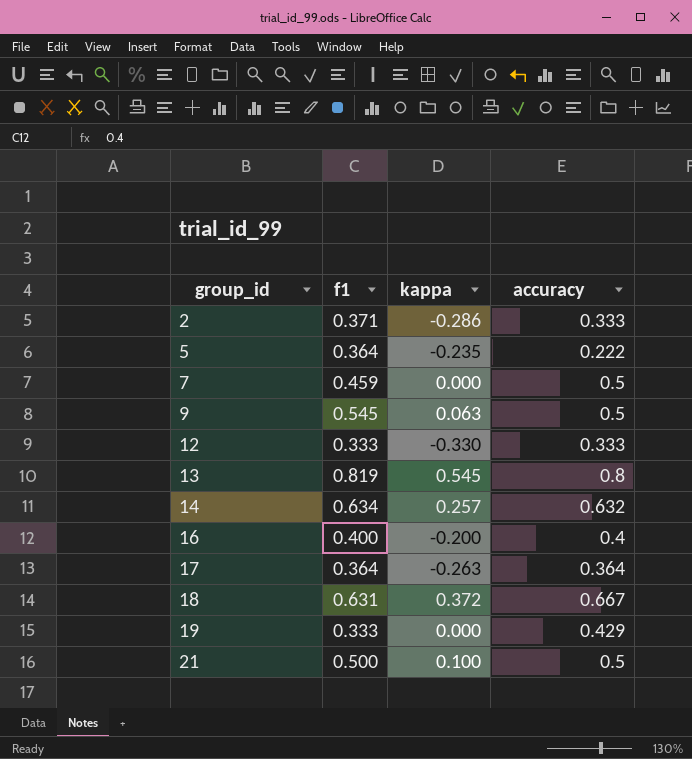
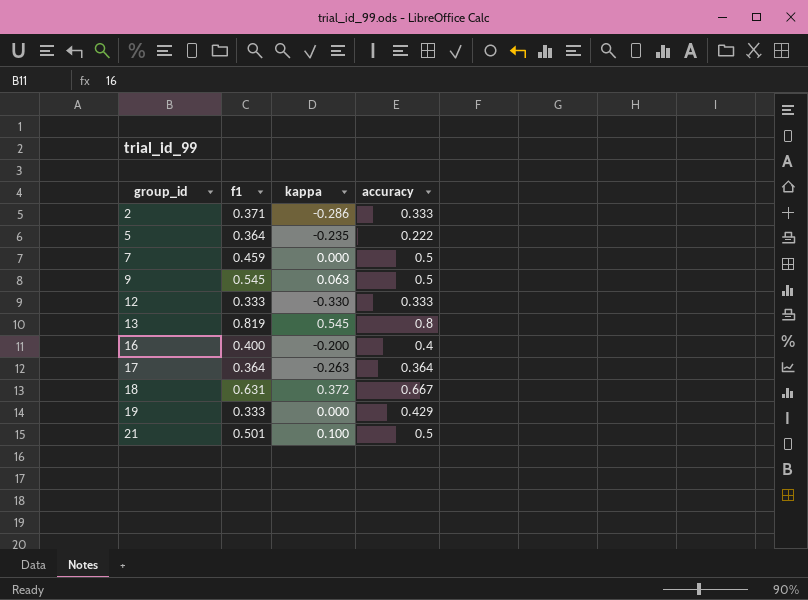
row 14: 0.634 | 0.257 | 0.632 -> none
21 | f1: 0.500 -> 0.501

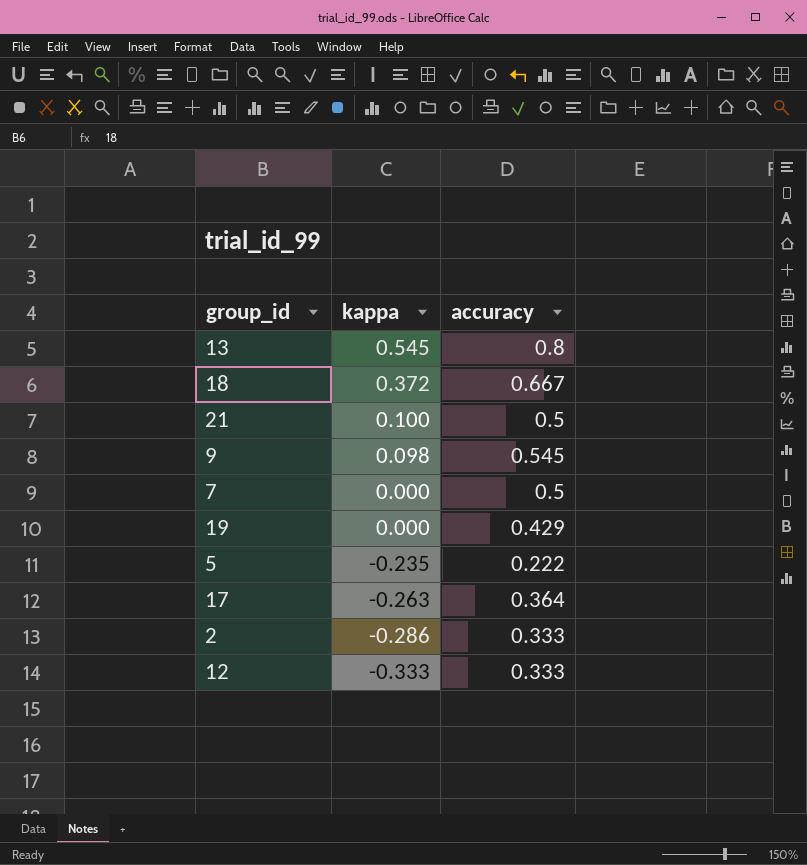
row order: group_id ascending -> kappa descending
column f1 | position: 2 -> none
row 16: 0.400 | -0.200 | 0.4 -> none
9 | kappa: 0.063 -> 0.098
9 | accuracy: 0.5 -> 0.545
12 | kappa: -0.330 -> -0.333

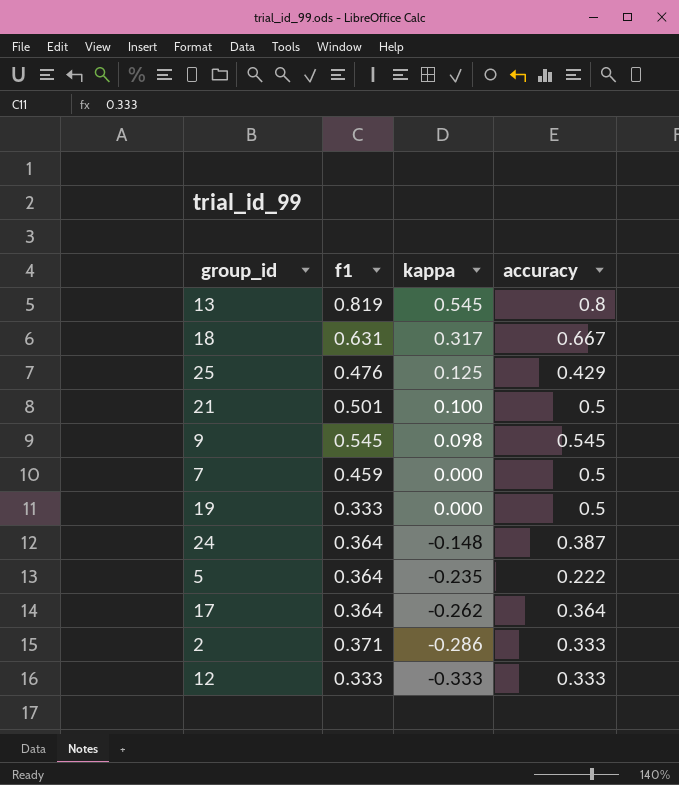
column f1 | position: none -> 2
18 | kappa: 0.372 -> 0.317
row 25: none -> 0.476 | 0.125 | 0.429
19 | accuracy: 0.429 -> 0.5
row 24: none -> 0.364 | -0.148 | 0.387
17 | kappa: -0.263 -> -0.262

